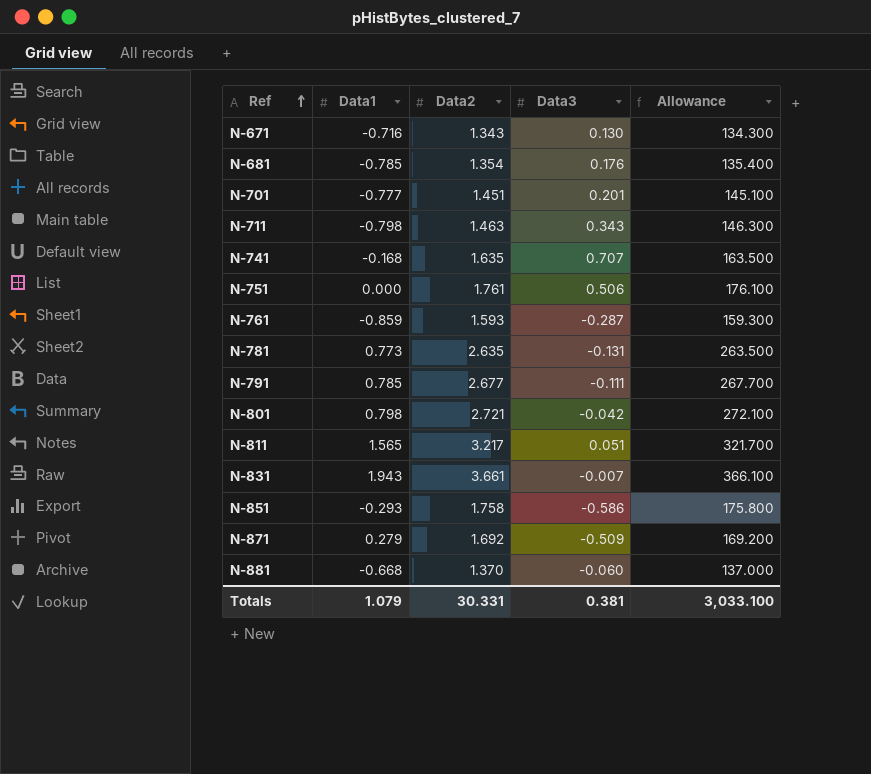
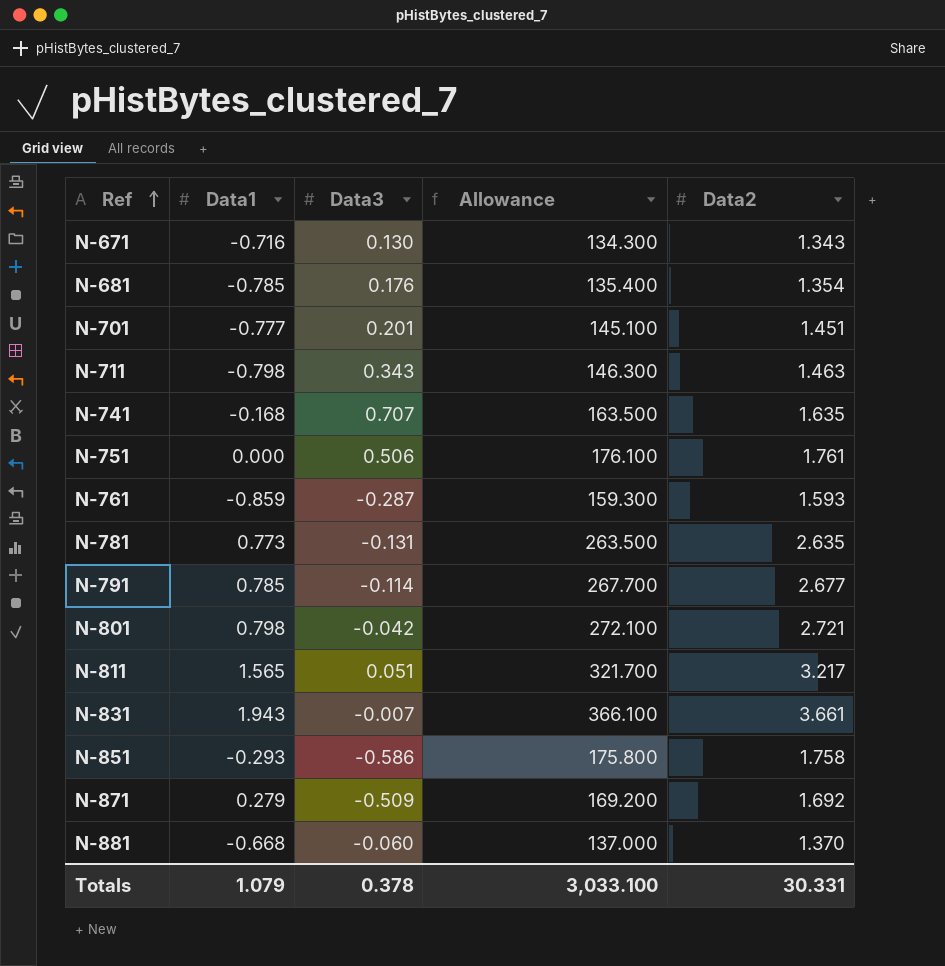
column Data2 | position: 3 -> 5
N-791 | Data3: -0.111 -> -0.114
Totals | Data3: 0.381 -> 0.378

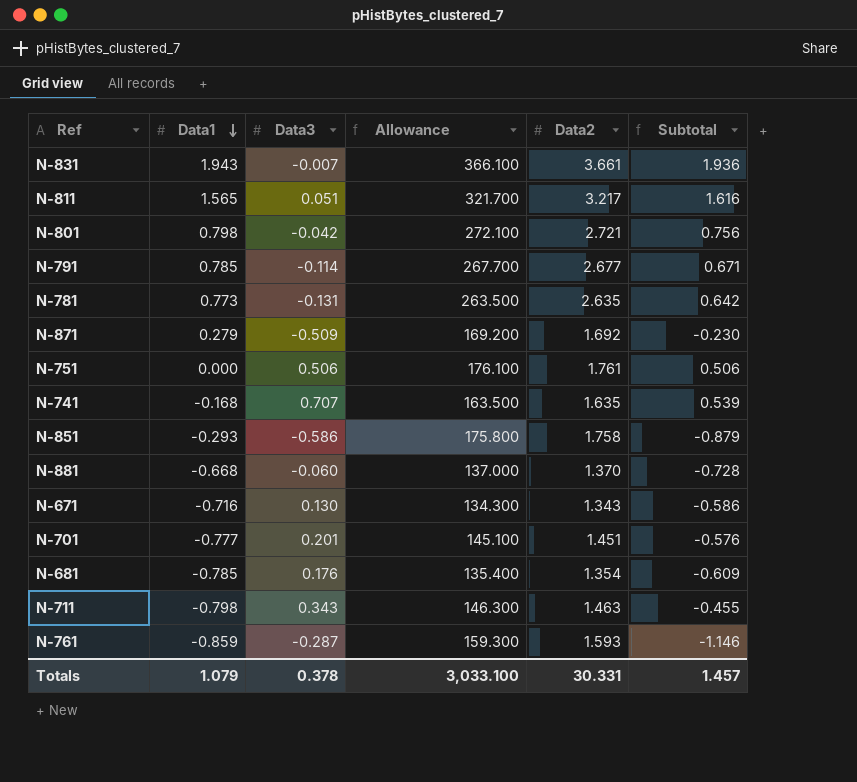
row order: Ref ascending -> Data1 descending
column Subtotal | formula: none -> [Data1] + [Data3]

